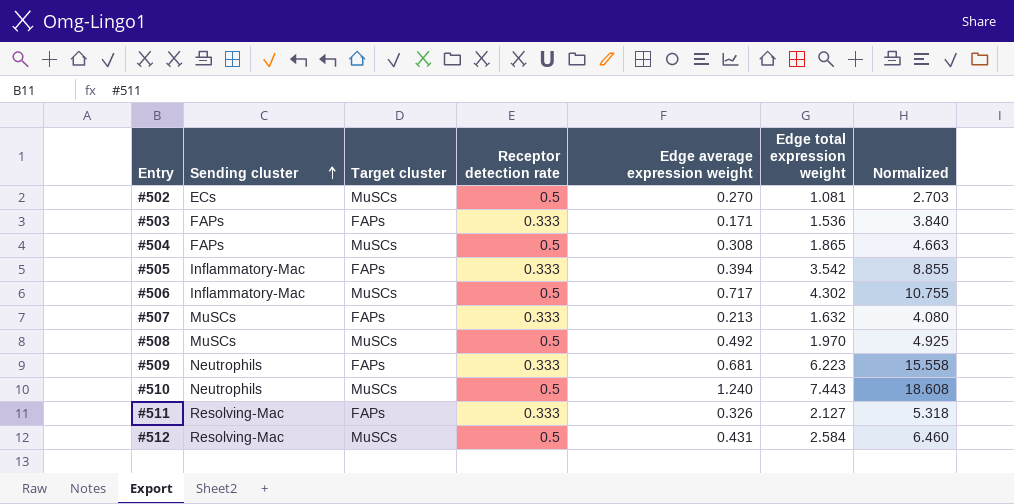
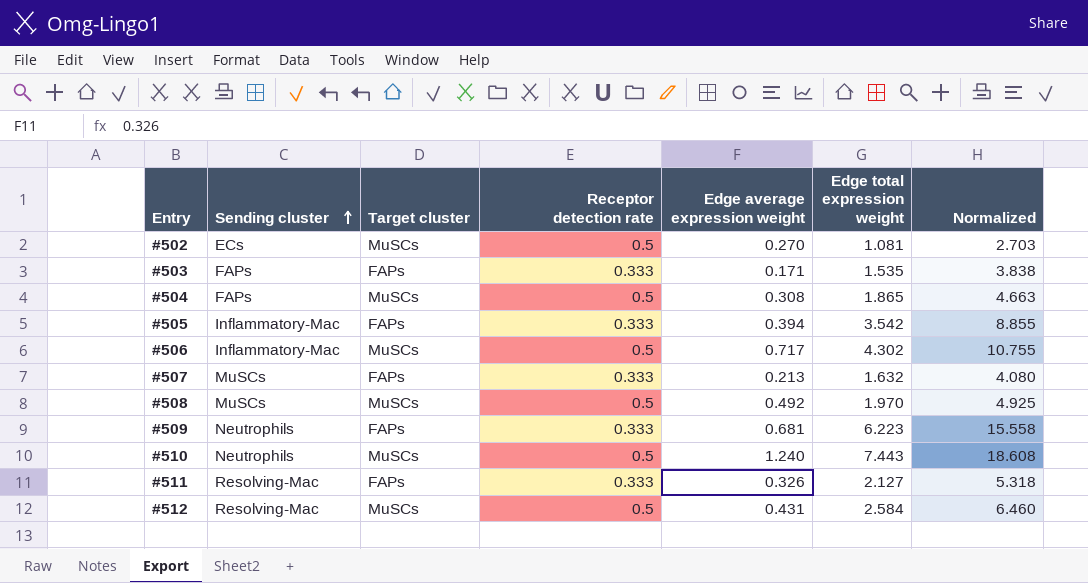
#503 | Edge total expression weight: 1.536 -> 1.535
#503 | Normalized: 3.840 -> 3.838

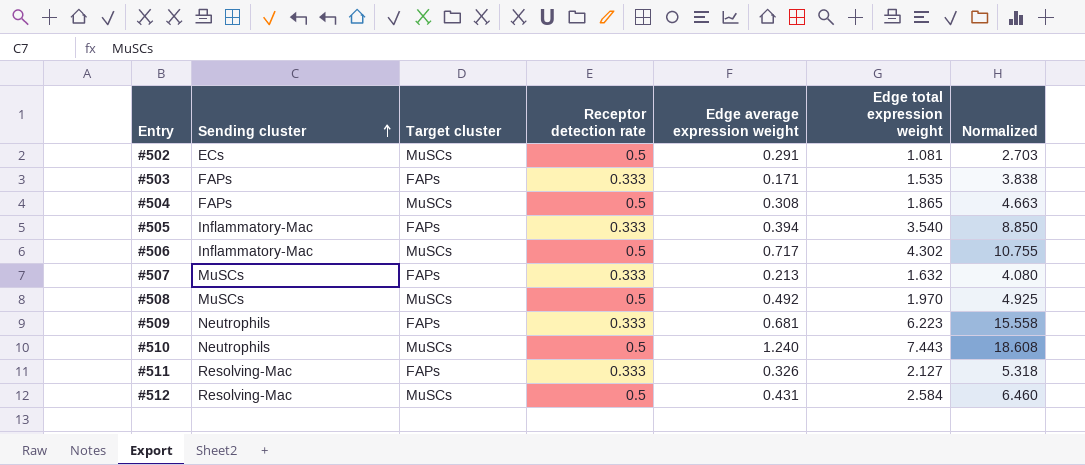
#502 | Edge average expression weight: 0.270 -> 0.291
#505 | Edge total expression weight: 3.542 -> 3.540
#505 | Normalized: 8.855 -> 8.850

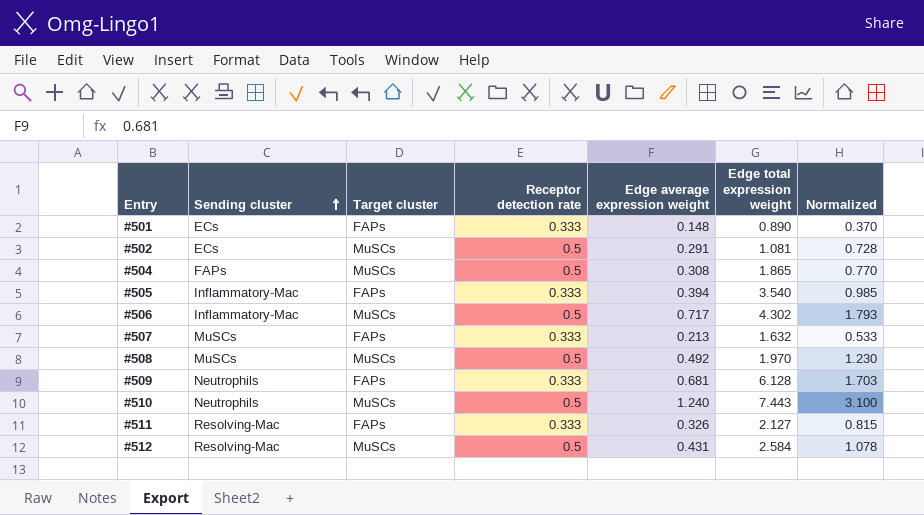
column Normalized | formula: [Edge total expression weight] * 2.5 -> [Edge average expression weight] * 2.5
row #503: FAPs | FAPs | 0.333 | 0.171 | 1.535 | 3.838 -> none
row #501: none -> ECs | FAPs | 0.333 | 0.148 | 0.890 | 0.370
#509 | Edge total expression weight: 6.223 -> 6.128

